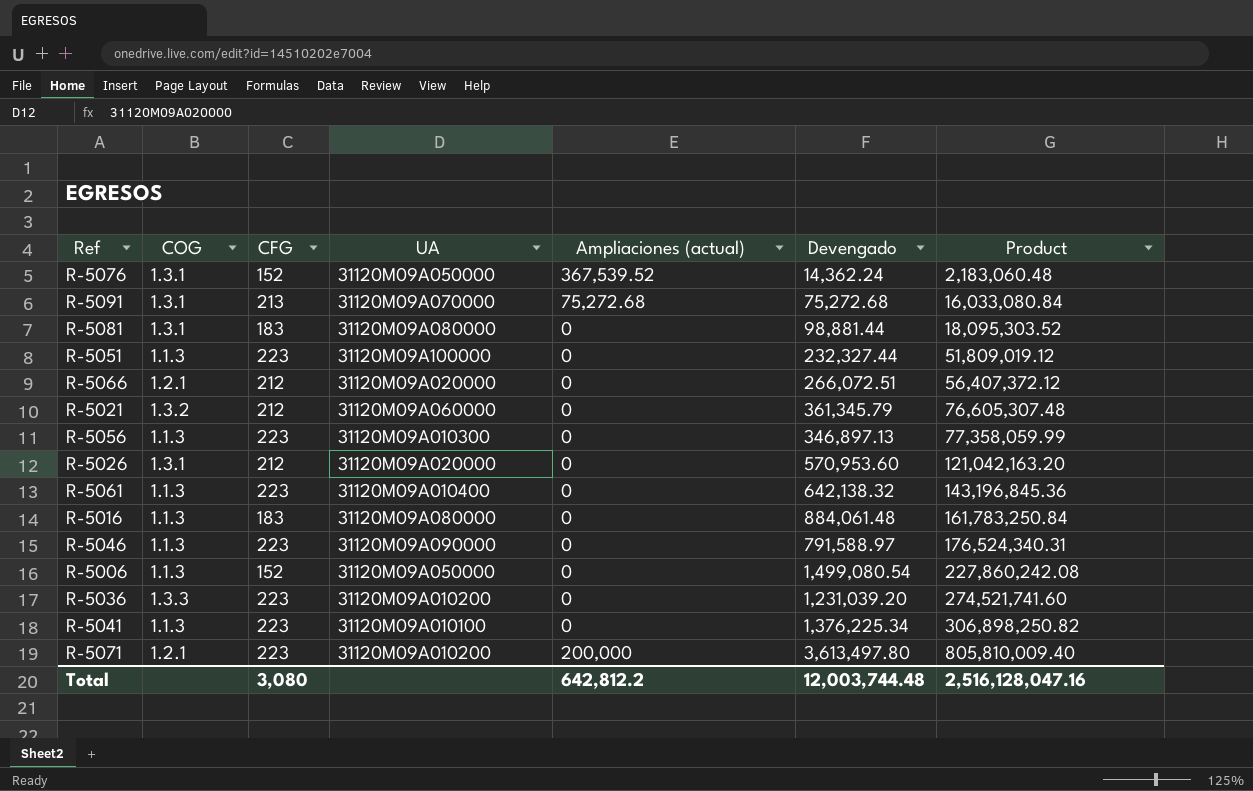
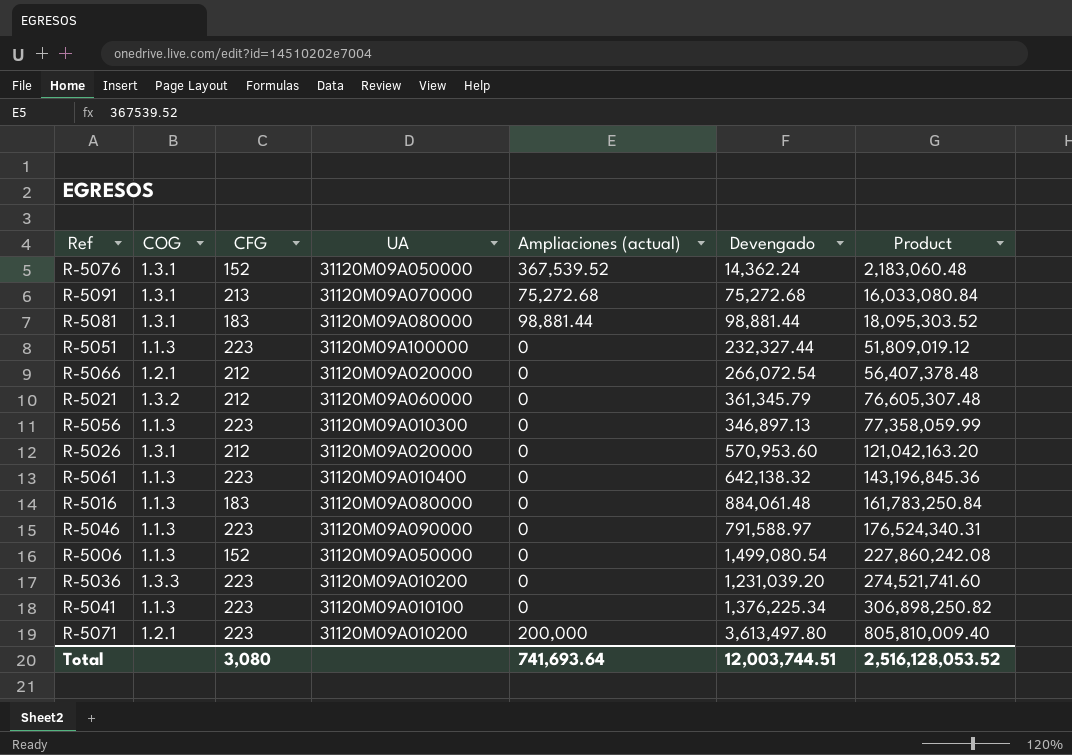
R-5081 | Ampliaciones (actual): 0 -> 98,881.44
R-5066 | Devengado: 266,072.51 -> 266,072.54
R-5066 | Product: 56,407,372.12 -> 56,407,378.48
Total | Ampliaciones (actual): 642,812.2 -> 741,693.64
Total | Devengado: 12,003,744.48 -> 12,003,744.51
Total | Product: 2,516,128,047.16 -> 2,516,128,053.52

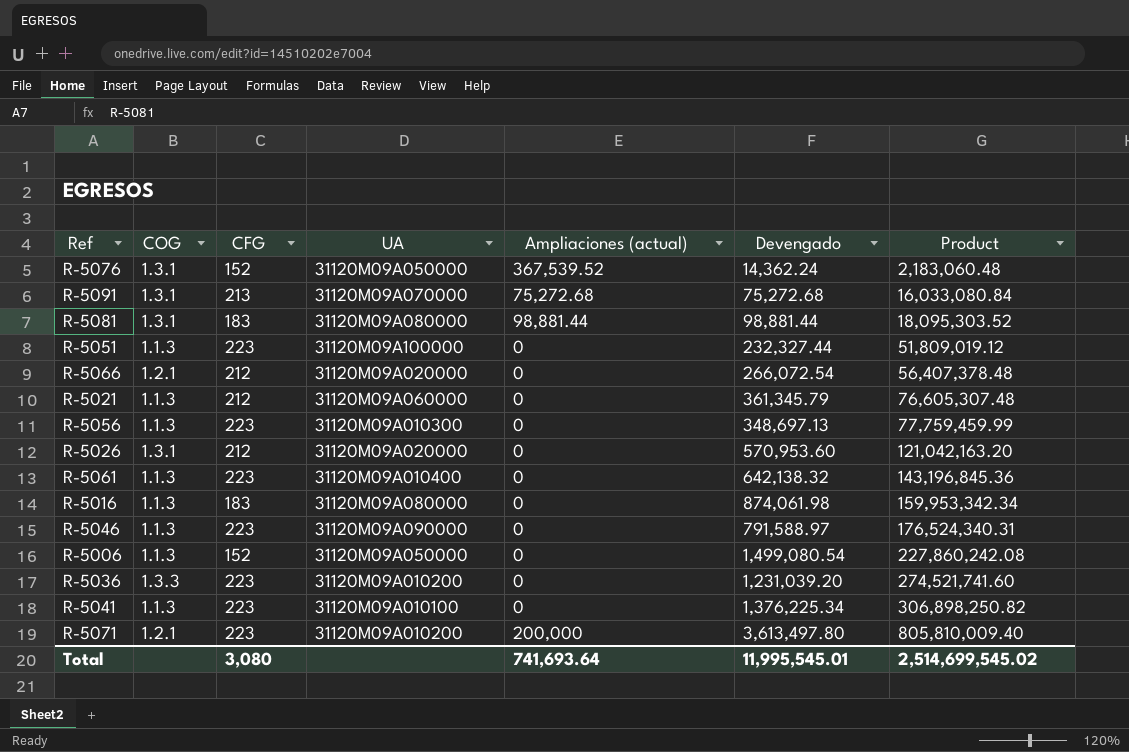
R-5021 | COG: 1.3.2 -> 1.1.3
R-5056 | Devengado: 346,897.13 -> 348,697.13
R-5056 | Product: 77,358,059.99 -> 77,759,459.99
R-5016 | Devengado: 884,061.48 -> 874,061.98
R-5016 | Product: 161,783,250.84 -> 159,953,342.34
Total | Devengado: 12,003,744.51 -> 11,995,545.01
Total | Product: 2,516,128,053.52 -> 2,514,699,545.02

